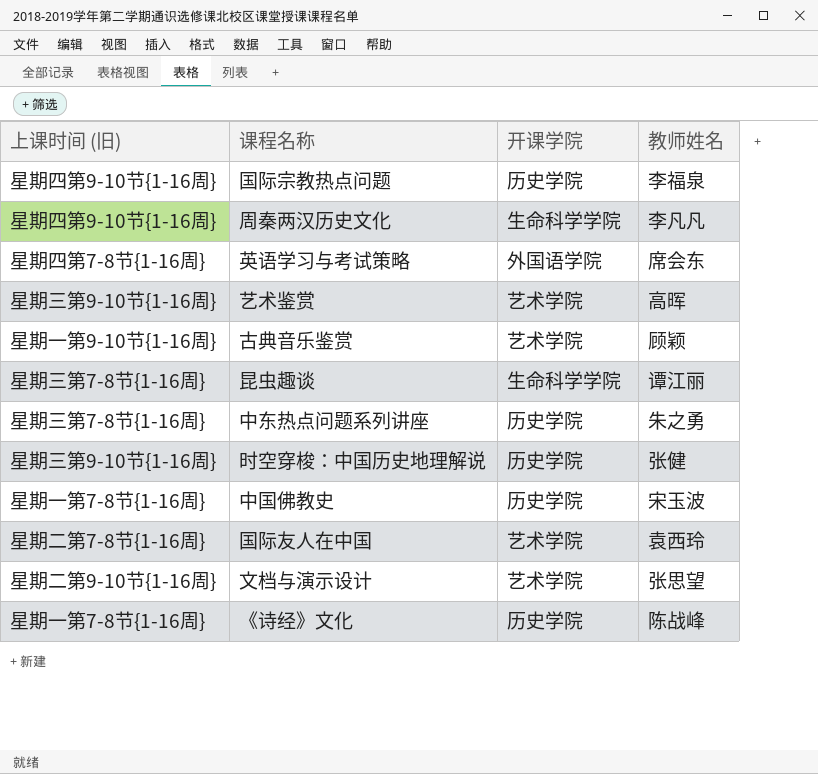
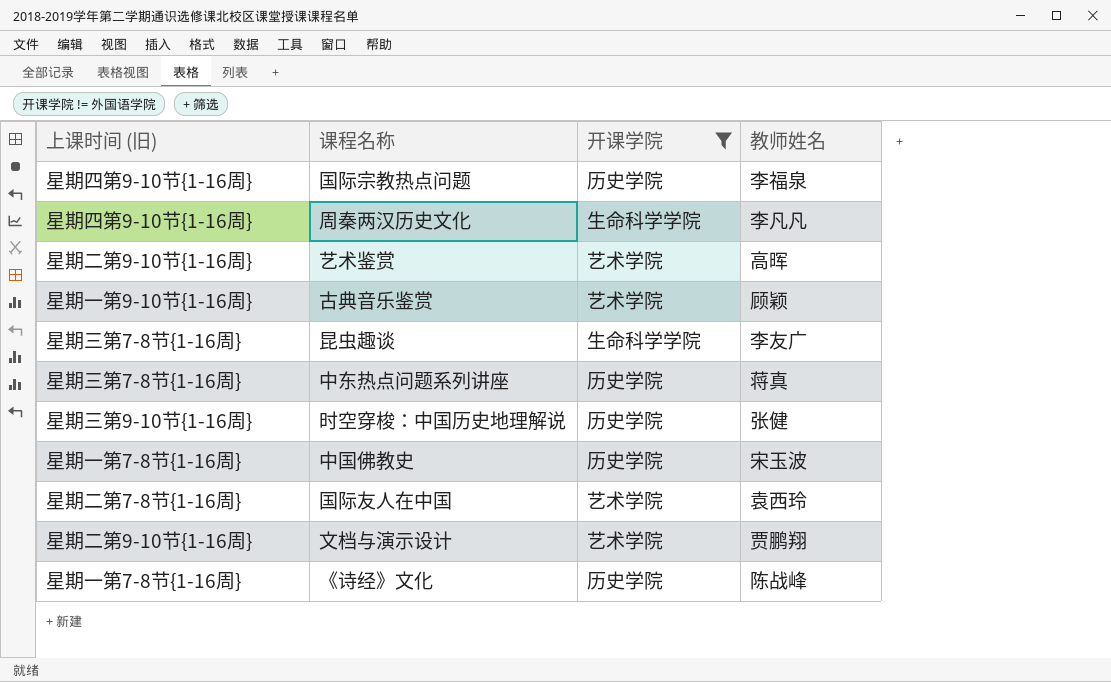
filter: none -> 开课学院 != 外国语学院
艺术鉴赏 | 上课时间 (旧): 星期三第9-10节{1-16周} -> 星期二第9-10节{1-16周}
昆虫趣谈 | 教师姓名: 谭江丽 -> 李友广
中东热点问题系列讲座 | 教师姓名: 朱之勇 -> 蒋真
文档与演示设计 | 教师姓名: 张思望 -> 贾鹏翔

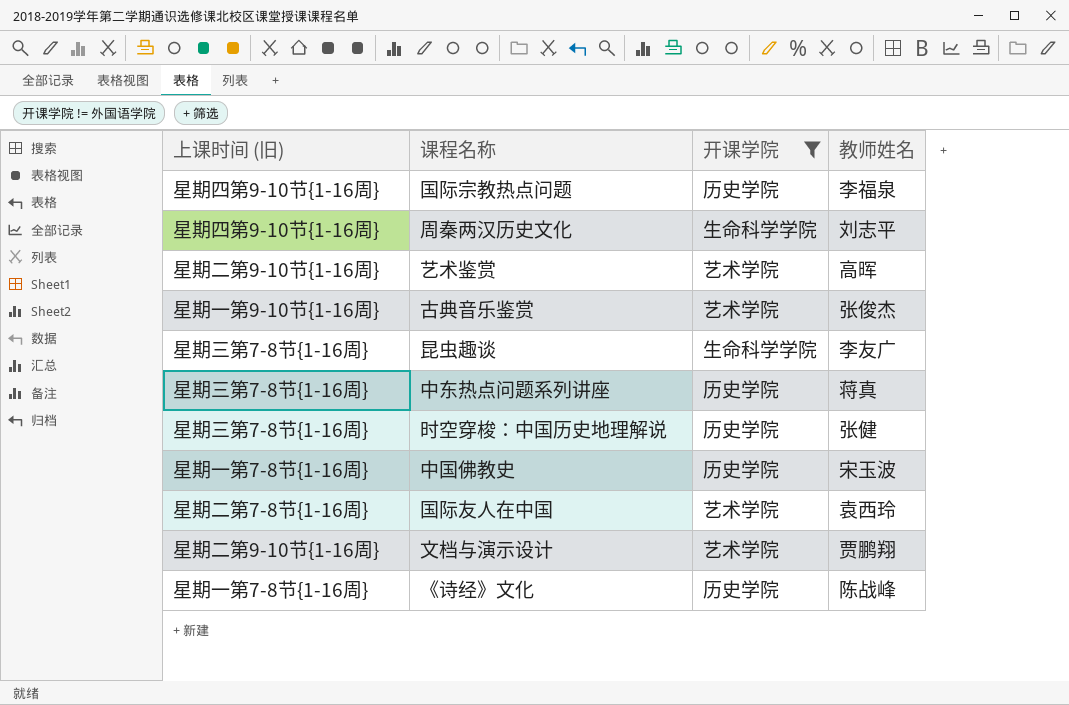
周秦两汉历史文化 | 教师姓名: 李凡凡 -> 刘志平
古典音乐鉴赏 | 教师姓名: 顾颖 -> 张俊杰
时空穿梭：中国历史地理解说 | 上课时间 (旧): 星期三第9-10节{1-16周} -> 星期三第7-8节{1-16周}

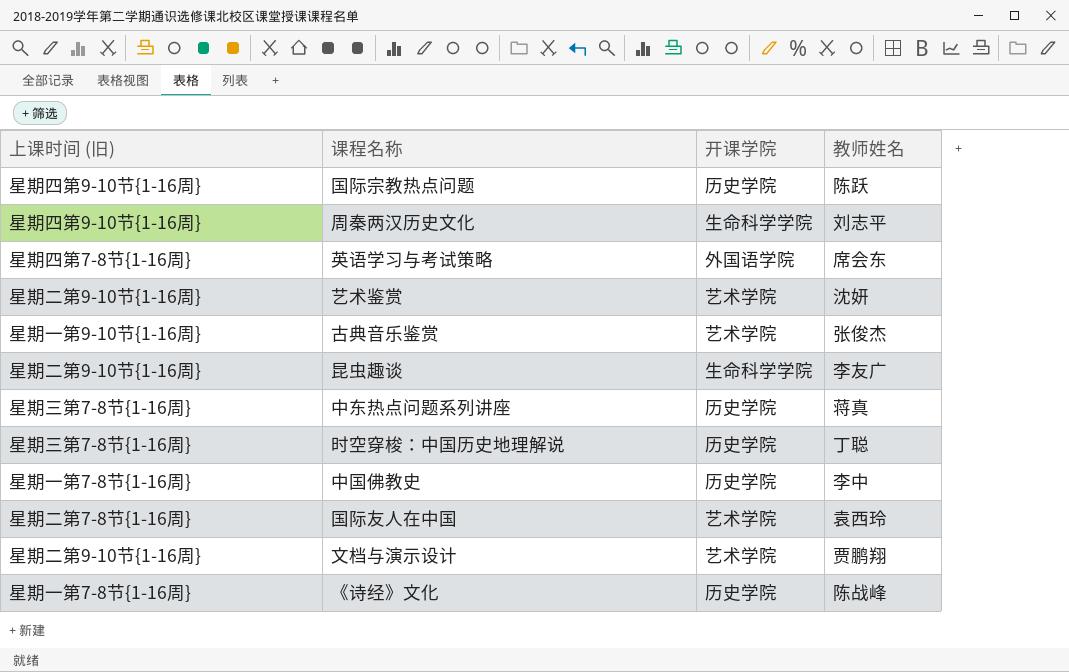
filter: 开课学院 != 外国语学院 -> none
国际宗教热点问题 | 教师姓名: 李福泉 -> 陈跃
艺术鉴赏 | 教师姓名: 高晖 -> 沈妍
昆虫趣谈 | 上课时间 (旧): 星期三第7-8节{1-16周} -> 星期二第9-10节{1-16周}
时空穿梭：中国历史地理解说 | 教师姓名: 张健 -> 丁聪
中国佛教史 | 教师姓名: 宋玉波 -> 李中

